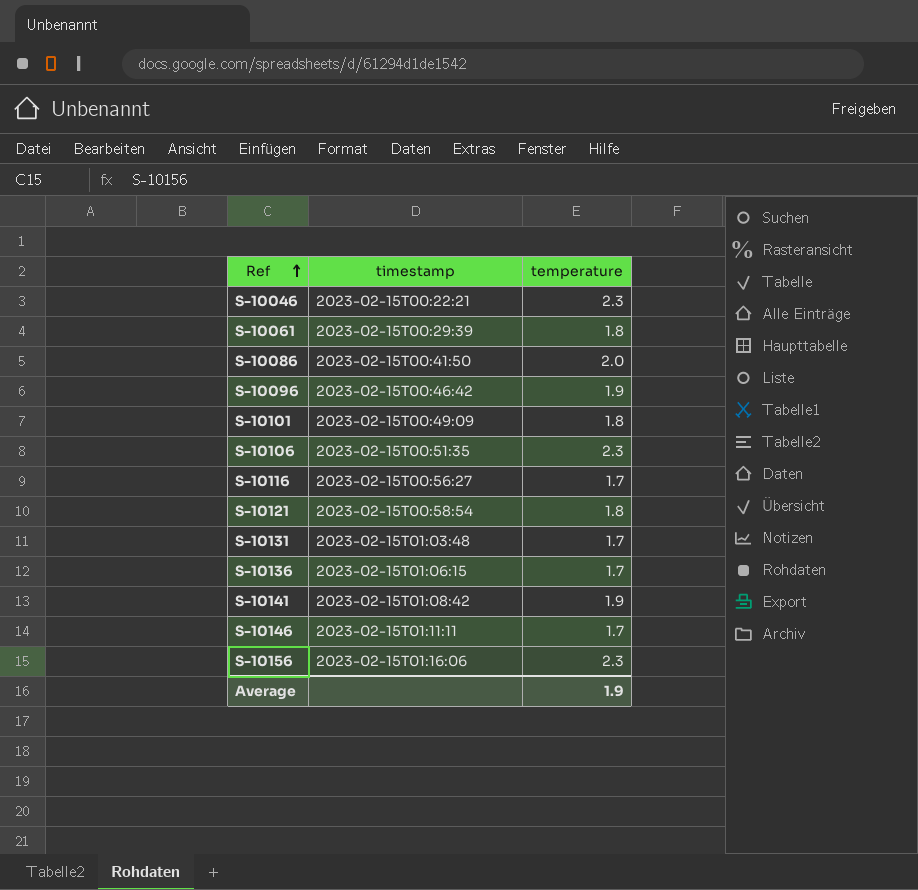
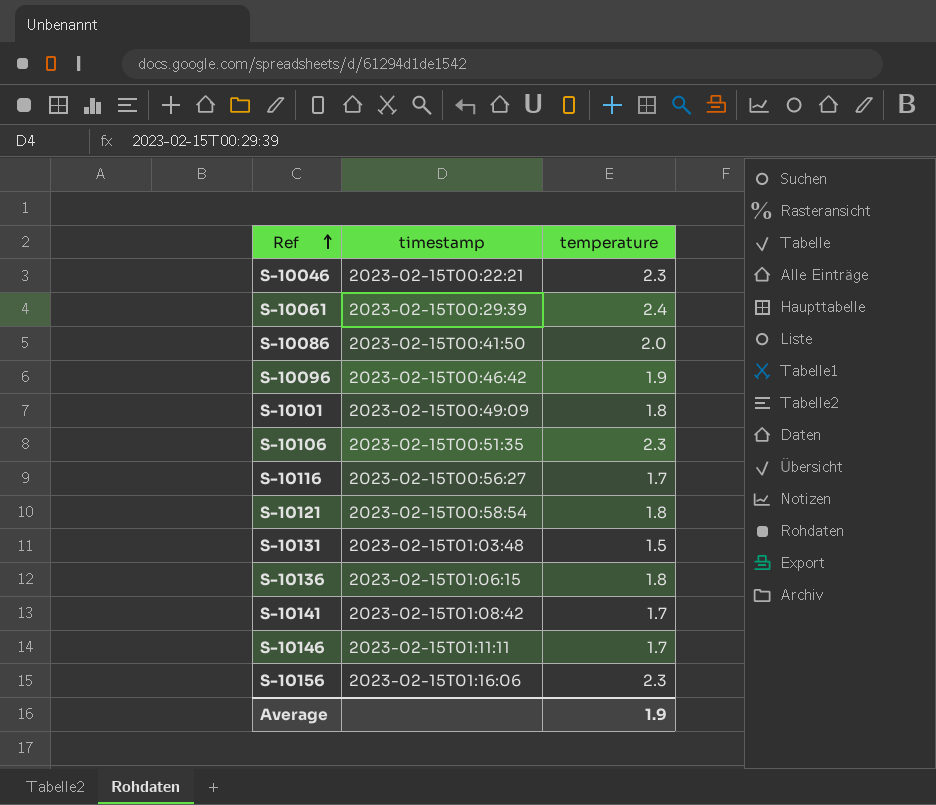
S-10061 | temperature: 1.8 -> 2.4
S-10131 | temperature: 1.7 -> 1.5
S-10136 | temperature: 1.7 -> 1.8
S-10141 | temperature: 1.9 -> 1.7

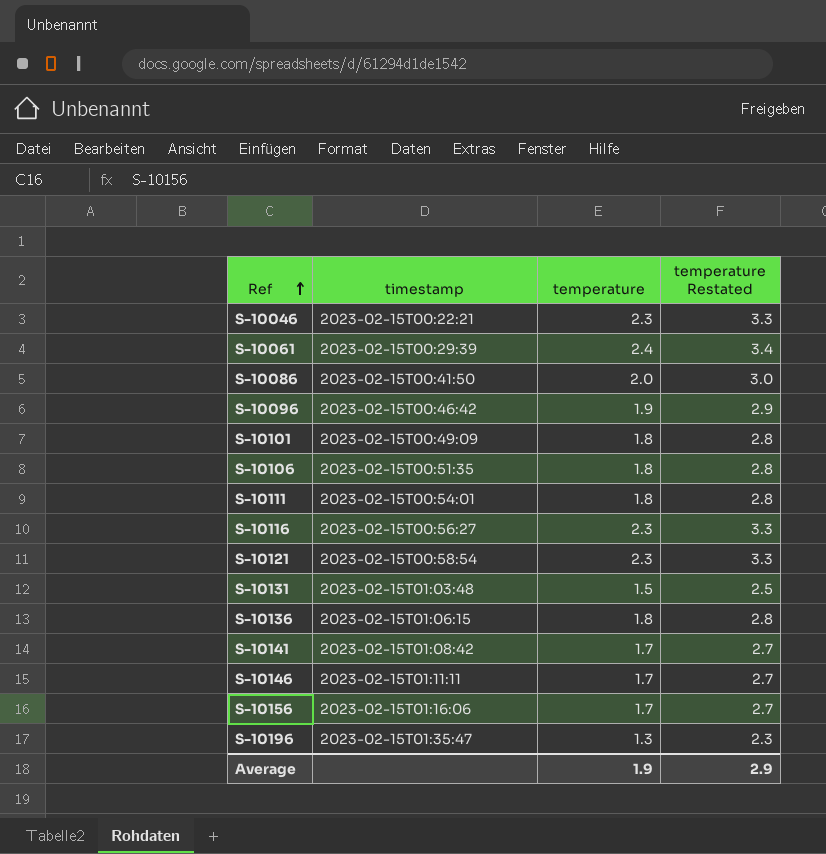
column temperature Restated | formula: none -> [temperature] + 1
S-10106 | temperature: 2.3 -> 1.8
row S-10111: none -> 2023-02-15T00:54:01 | 1.8 | 2.8
S-10116 | temperature: 1.7 -> 2.3
S-10121 | temperature: 1.8 -> 2.3
S-10156 | temperature: 2.3 -> 1.7
row S-10196: none -> 2023-02-15T01:35:47 | 1.3 | 2.3

